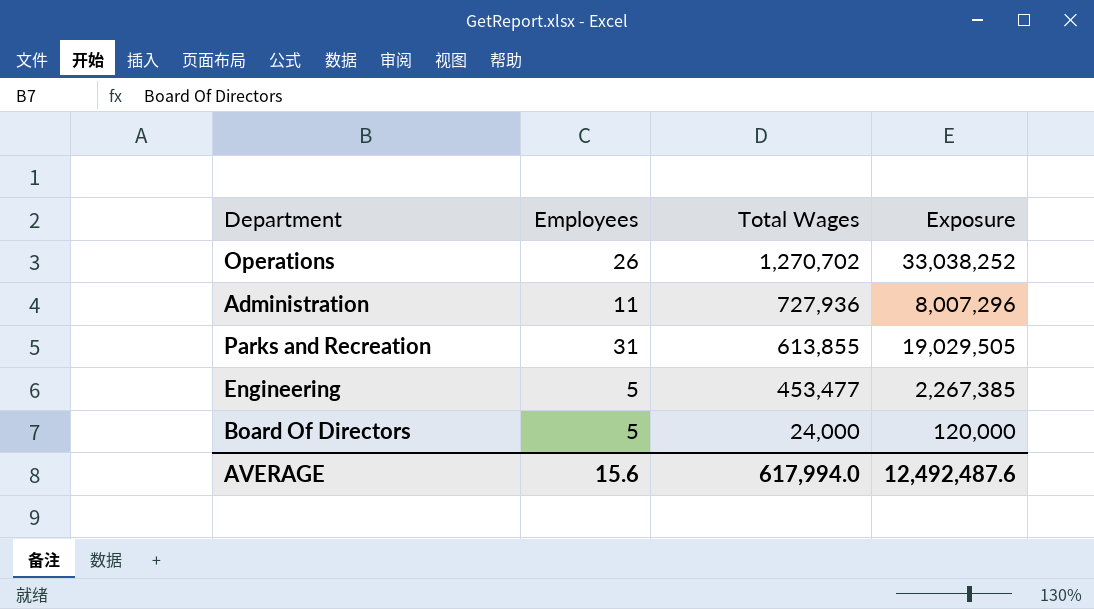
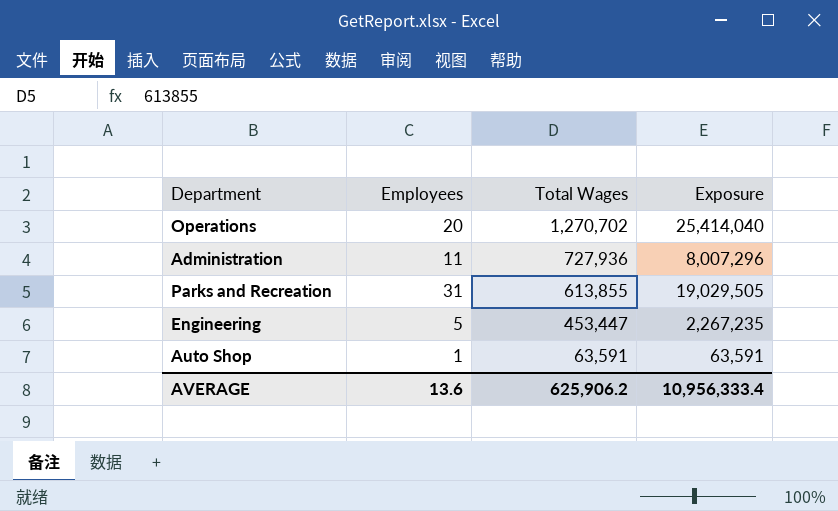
row Board Of Directors: 5 | 24,000 | 120,000 -> none
Operations | Employees: 26 -> 20
Operations | Exposure: 33,038,252 -> 25,414,040
Engineering | Total Wages: 453,477 -> 453,447
Engineering | Exposure: 2,267,385 -> 2,267,235
row Auto Shop: none -> 1 | 63,591 | 63,591
AVERAGE | Employees: 15.6 -> 13.6
AVERAGE | Total Wages: 617,994.0 -> 625,906.2
AVERAGE | Exposure: 12,492,487.6 -> 10,956,333.4

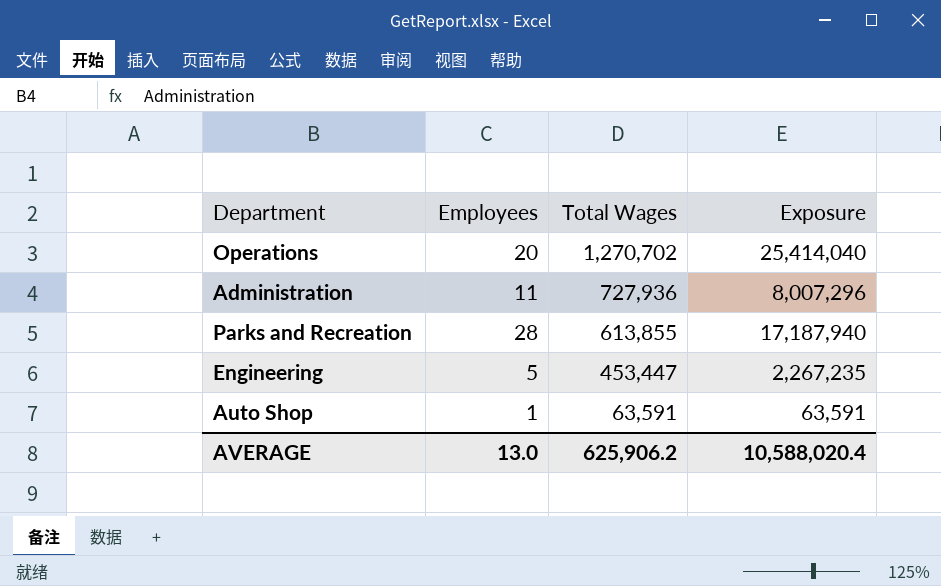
Parks and Recreation | Employees: 31 -> 28
Parks and Recreation | Exposure: 19,029,505 -> 17,187,940
AVERAGE | Employees: 13.6 -> 13.0
AVERAGE | Exposure: 10,956,333.4 -> 10,588,020.4

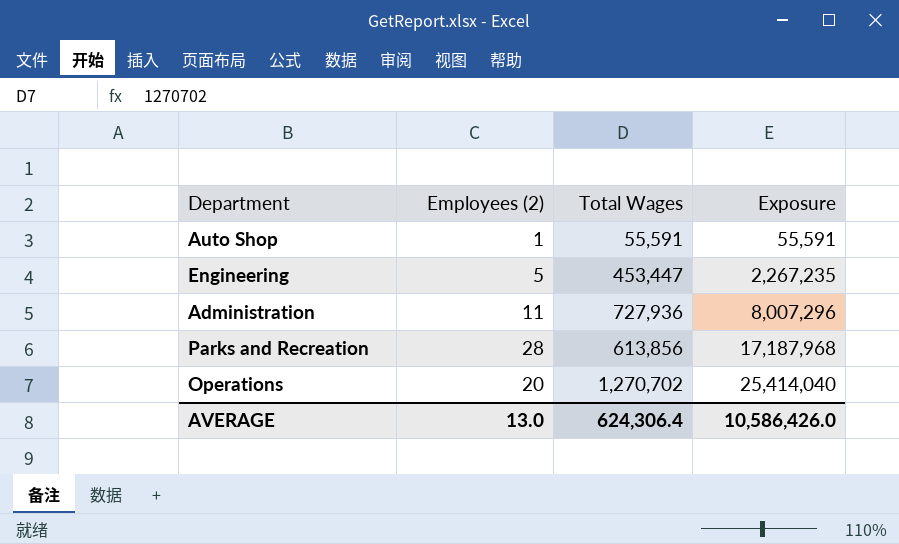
row order: Total Wages descending -> Exposure ascending
column name: Employees -> Employees (2)
Auto Shop | Total Wages: 63,591 -> 55,591
Auto Shop | Exposure: 63,591 -> 55,591
Parks and Recreation | Total Wages: 613,855 -> 613,856
Parks and Recreation | Exposure: 17,187,940 -> 17,187,968
AVERAGE | Total Wages: 625,906.2 -> 624,306.4
AVERAGE | Exposure: 10,588,020.4 -> 10,586,426.0

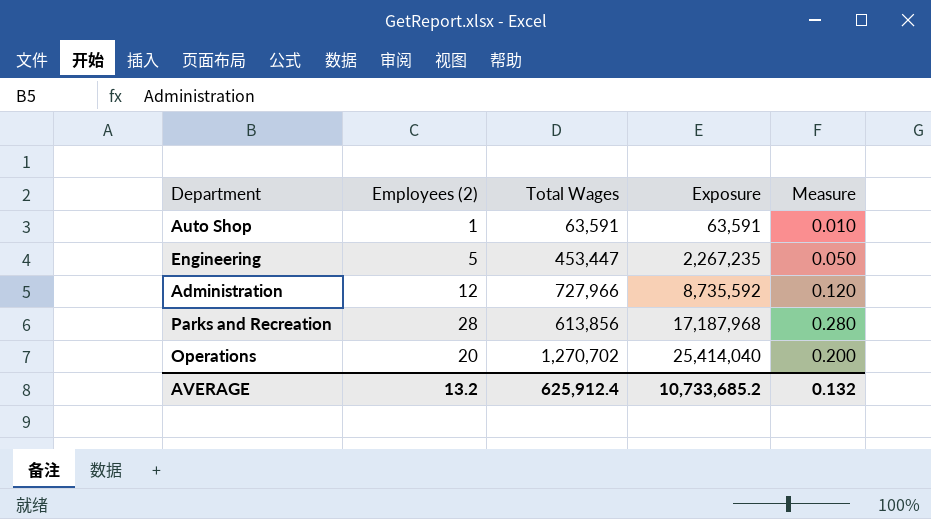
column Measure | formula: none -> [Employees (2)] * 0.01
Auto Shop | Total Wages: 55,591 -> 63,591
Auto Shop | Exposure: 55,591 -> 63,591
Administration | Employees (2): 11 -> 12
Administration | Total Wages: 727,936 -> 727,966
Administration | Exposure: 8,007,296 -> 8,735,592
AVERAGE | Employees (2): 13.0 -> 13.2
AVERAGE | Total Wages: 624,306.4 -> 625,912.4
AVERAGE | Exposure: 10,586,426.0 -> 10,733,685.2

